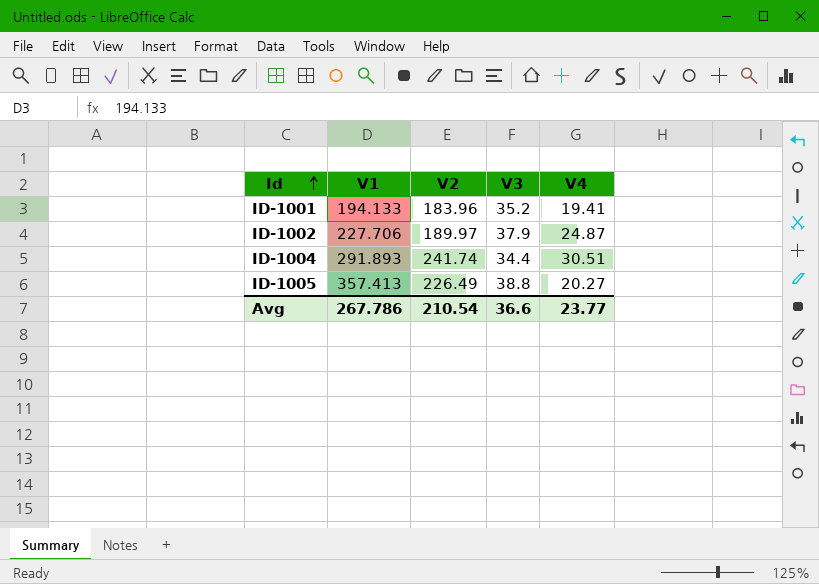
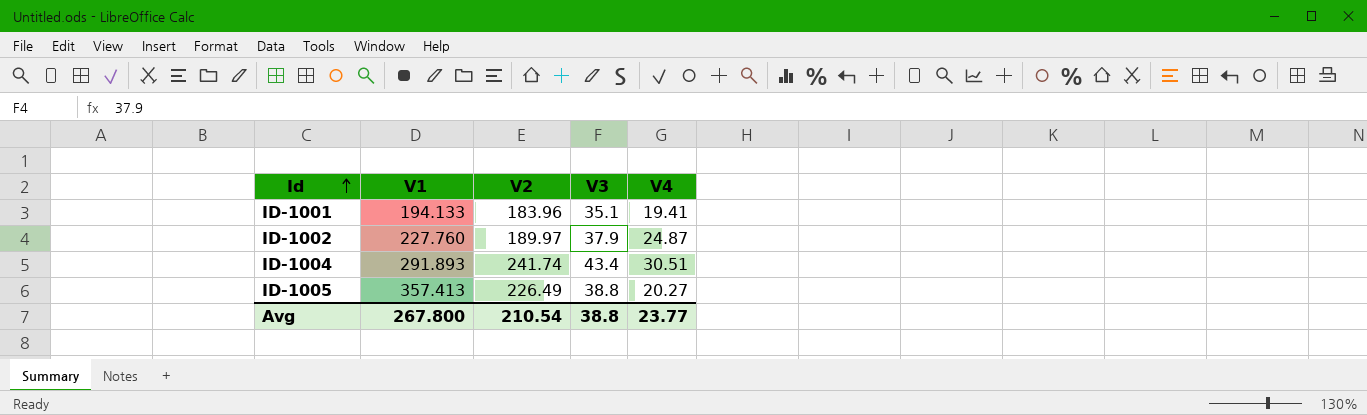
ID-1001 | V3: 35.2 -> 35.1
ID-1002 | V1: 227.706 -> 227.760
ID-1004 | V3: 34.4 -> 43.4
Avg | V1: 267.786 -> 267.800
Avg | V3: 36.6 -> 38.8

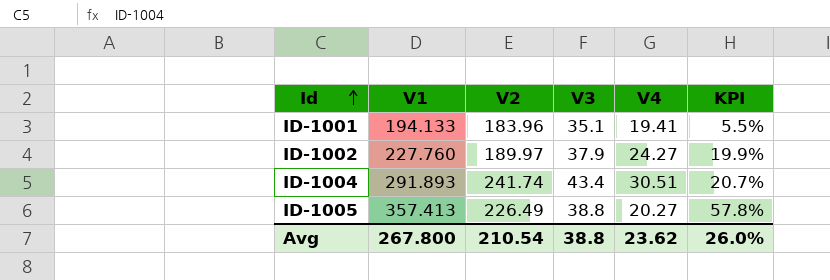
column KPI | formula: none -> ([V1] - [V2]) / [V2]
ID-1002 | V4: 24.87 -> 24.27
Avg | V4: 23.77 -> 23.62

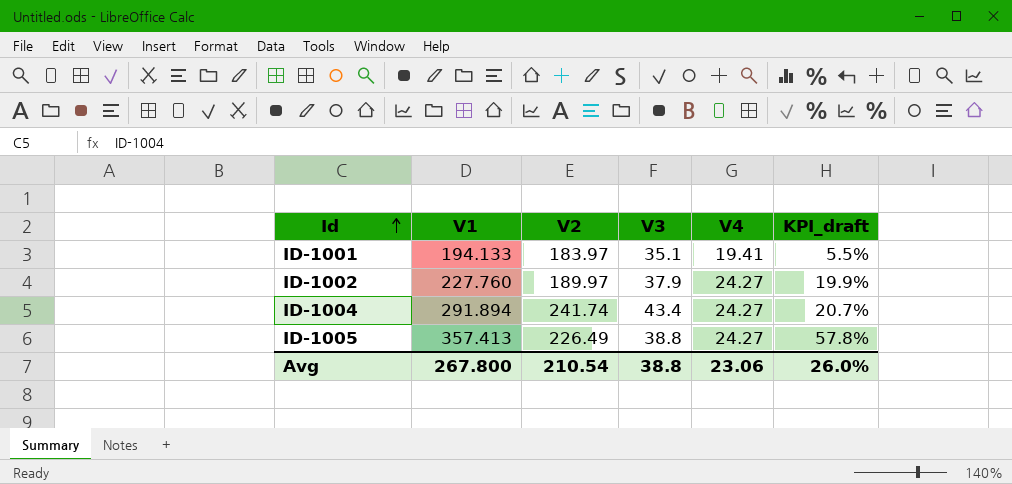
column name: KPI -> KPI_draft
ID-1001 | V2: 183.96 -> 183.97
ID-1004 | V1: 291.893 -> 291.894
ID-1004 | V4: 30.51 -> 24.27
ID-1005 | V4: 20.27 -> 24.27
Avg | V4: 23.62 -> 23.06

